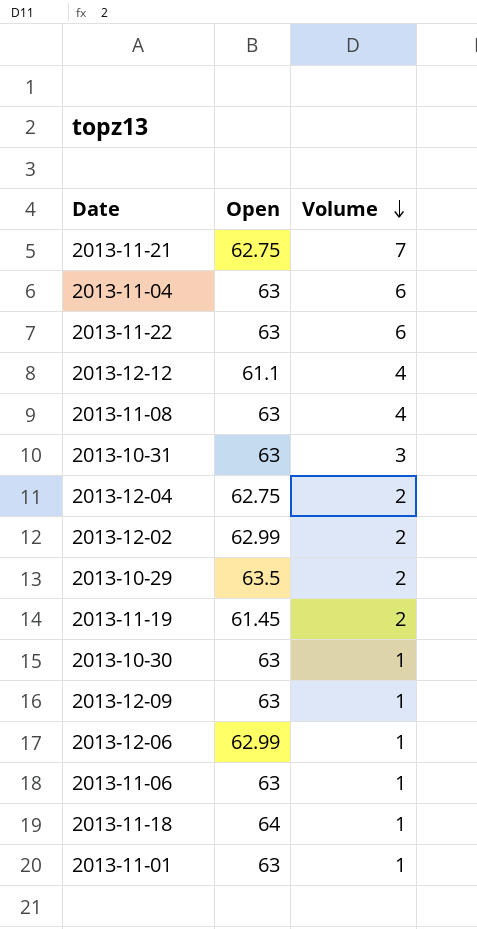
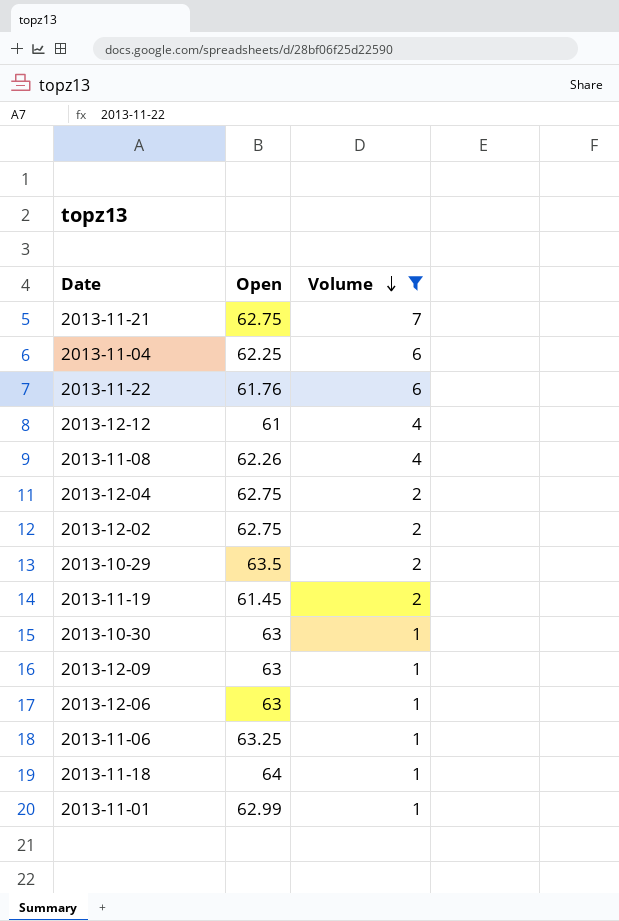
filter: none -> Volume != 3
2013-11-04 | Open: 63 -> 62.25
2013-11-22 | Open: 63 -> 61.76
2013-12-12 | Open: 61.1 -> 61
2013-11-08 | Open: 63 -> 62.26
2013-12-02 | Open: 62.99 -> 62.75
2013-12-06 | Open: 62.99 -> 63
2013-11-06 | Open: 63 -> 63.25
2013-11-01 | Open: 63 -> 62.99

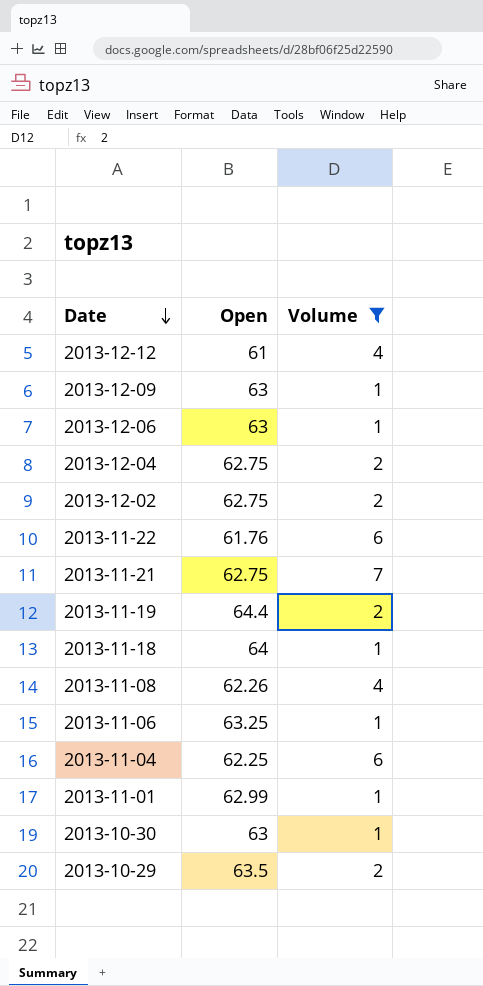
row order: Volume descending -> Date descending
2013-11-19 | Open: 61.45 -> 64.4

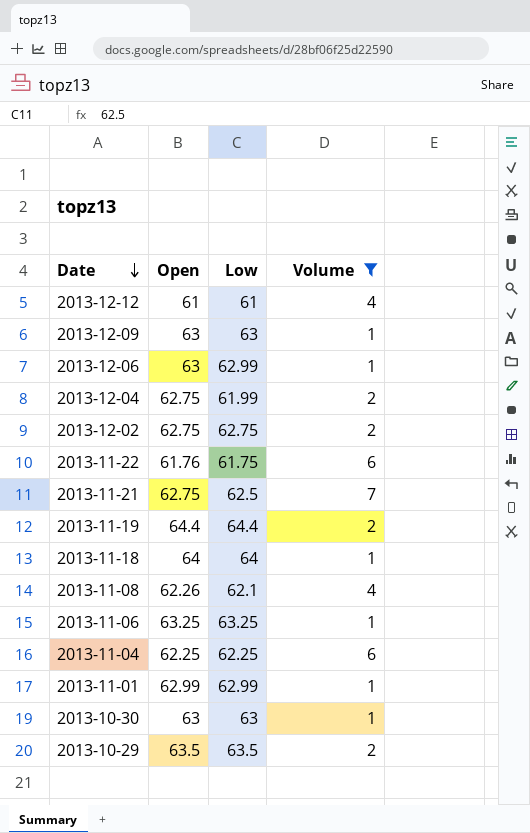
column Low | position: none -> 3

